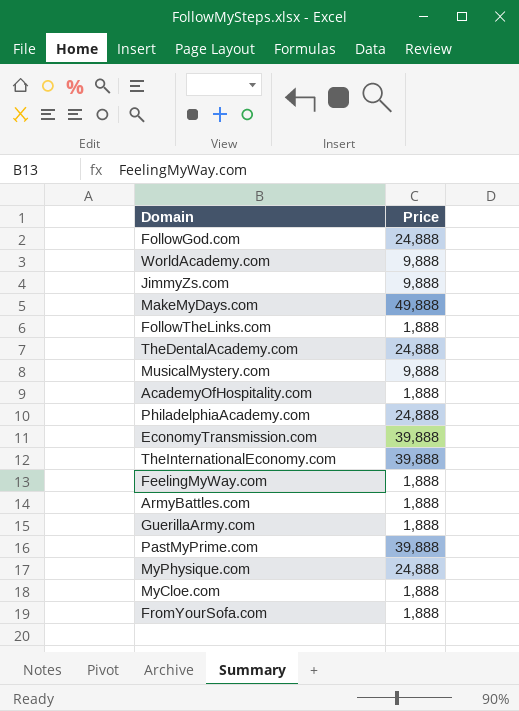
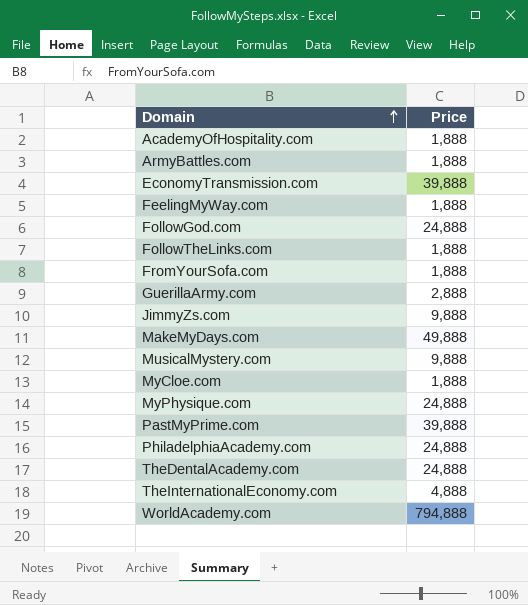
row order: none -> Domain ascending
GuerillaArmy.com | Price: 1,888 -> 2,888
TheInternationalEconomy.com | Price: 39,888 -> 4,888
WorldAcademy.com | Price: 9,888 -> 794,888

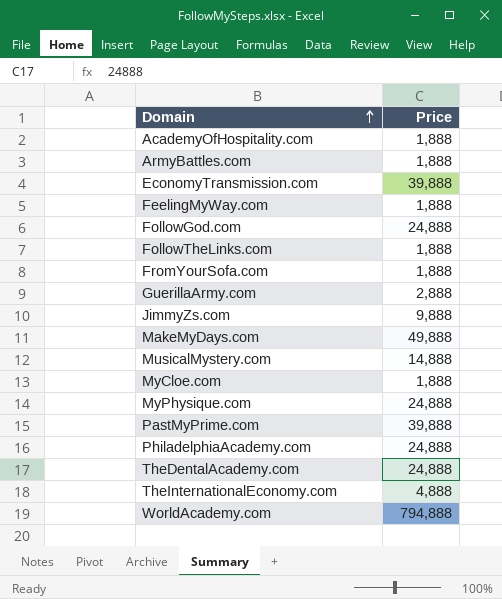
MusicalMystery.com | Price: 9,888 -> 14,888

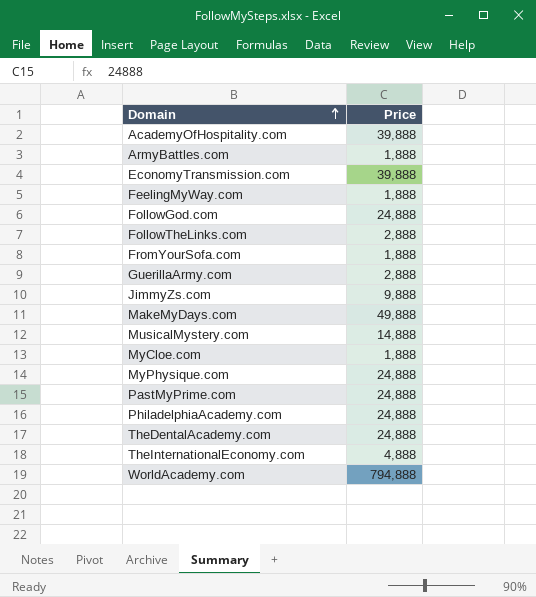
AcademyOfHospitality.com | Price: 1,888 -> 39,888
FollowTheLinks.com | Price: 1,888 -> 2,888
PastMyPrime.com | Price: 39,888 -> 24,888

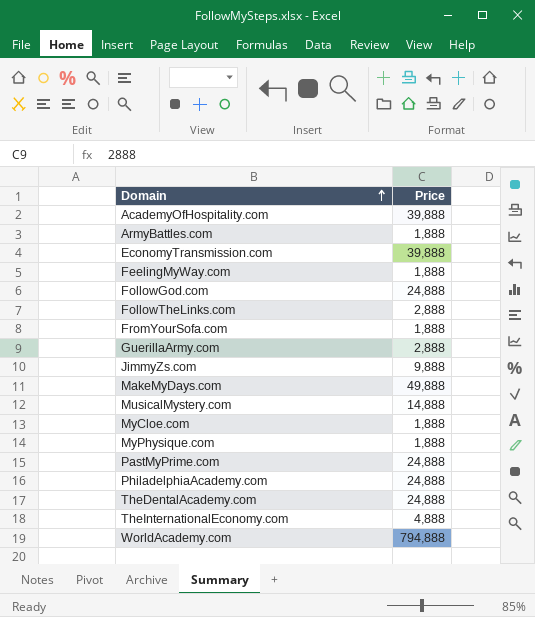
MyPhysique.com | Price: 24,888 -> 1,888

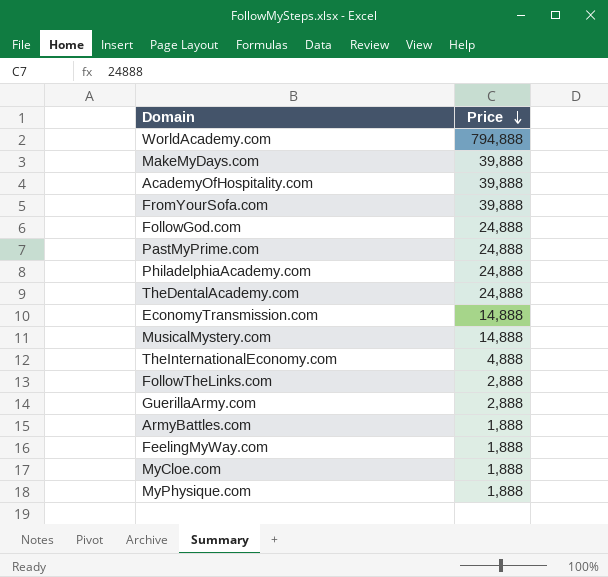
row order: Domain ascending -> Price descending
row JimmyZs.com: 9,888 -> none
MakeMyDays.com | Price: 49,888 -> 39,888
FromYourSofa.com | Price: 1,888 -> 39,888
EconomyTransmission.com | Price: 39,888 -> 14,888

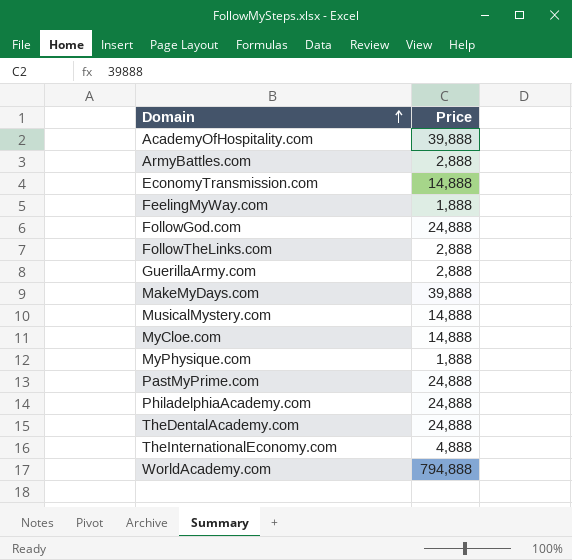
row order: Price descending -> Domain ascending
row FromYourSofa.com: 39,888 -> none
ArmyBattles.com | Price: 1,888 -> 2,888
MyCloe.com | Price: 1,888 -> 14,888

